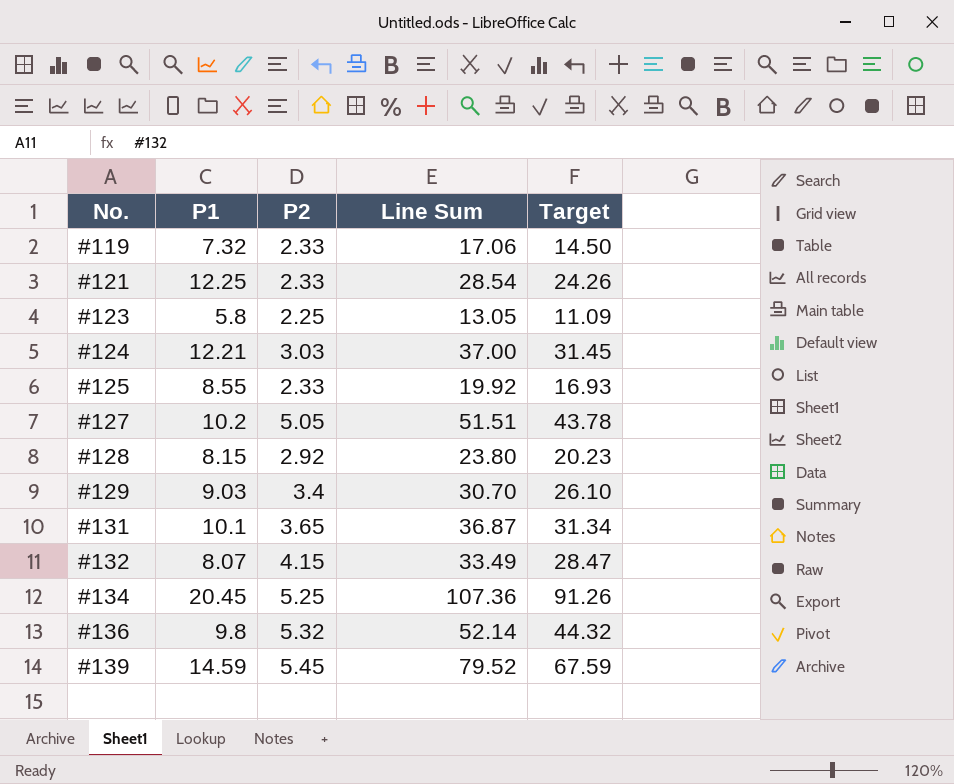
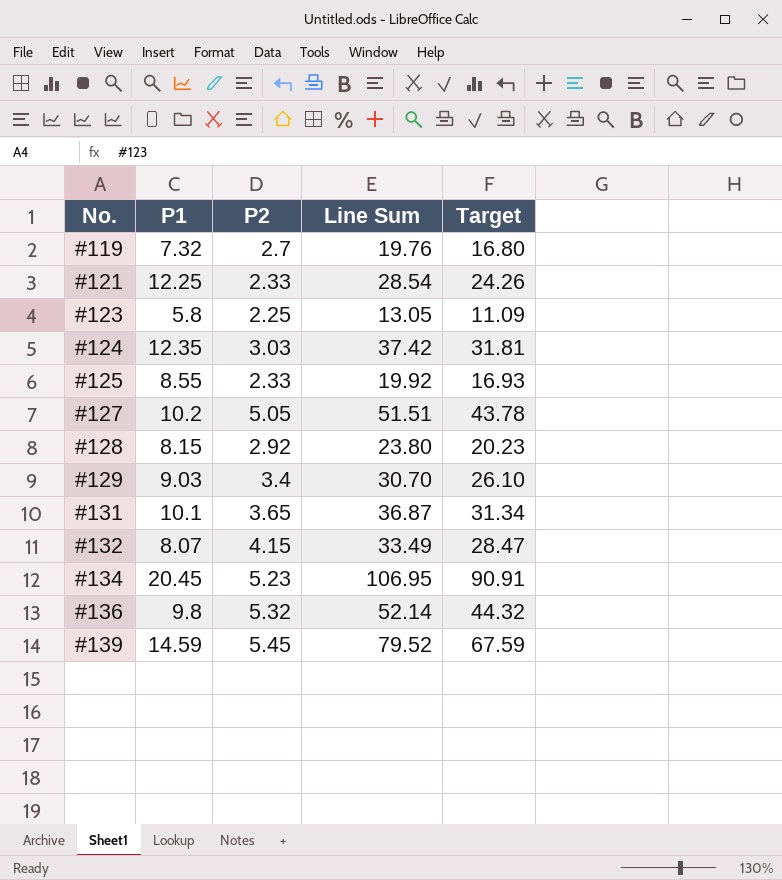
#119 | P2: 2.33 -> 2.7
#119 | Line Sum: 17.06 -> 19.76
#119 | Target: 14.50 -> 16.80
#124 | P1: 12.21 -> 12.35
#124 | Line Sum: 37.00 -> 37.42
#124 | Target: 31.45 -> 31.81
#134 | P2: 5.25 -> 5.23
#134 | Line Sum: 107.36 -> 106.95
#134 | Target: 91.26 -> 90.91

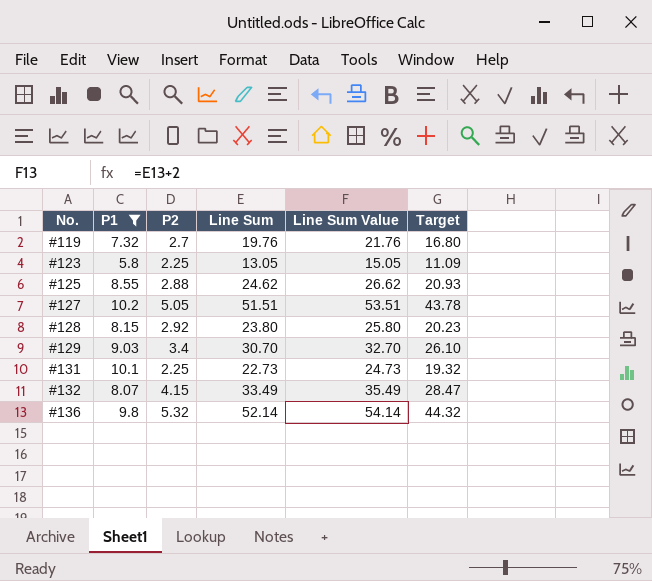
filter: none -> P1 <= 10.2
column Line Sum Value | formula: none -> [Line Sum] + 2
#125 | P2: 2.33 -> 2.88
#125 | Line Sum: 19.92 -> 24.62
#125 | Target: 16.93 -> 20.93
#131 | P2: 3.65 -> 2.25
#131 | Line Sum: 36.87 -> 22.73
#131 | Target: 31.34 -> 19.32

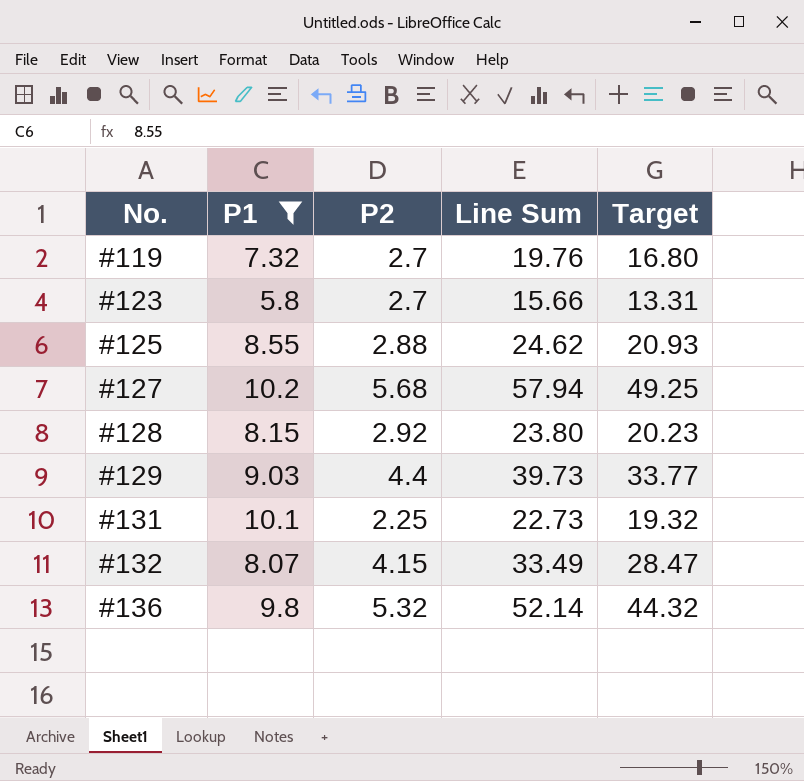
column Line Sum Value | formula: [Line Sum] + 2 -> none
#123 | P2: 2.25 -> 2.7
#123 | Line Sum: 13.05 -> 15.66
#123 | Target: 11.09 -> 13.31
#127 | P2: 5.05 -> 5.68
#127 | Line Sum: 51.51 -> 57.94
#127 | Target: 43.78 -> 49.25
#129 | P2: 3.4 -> 4.4
#129 | Line Sum: 30.70 -> 39.73
#129 | Target: 26.10 -> 33.77

